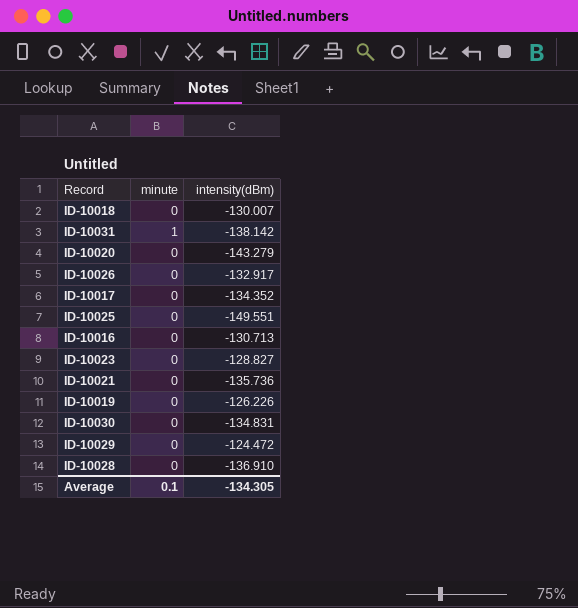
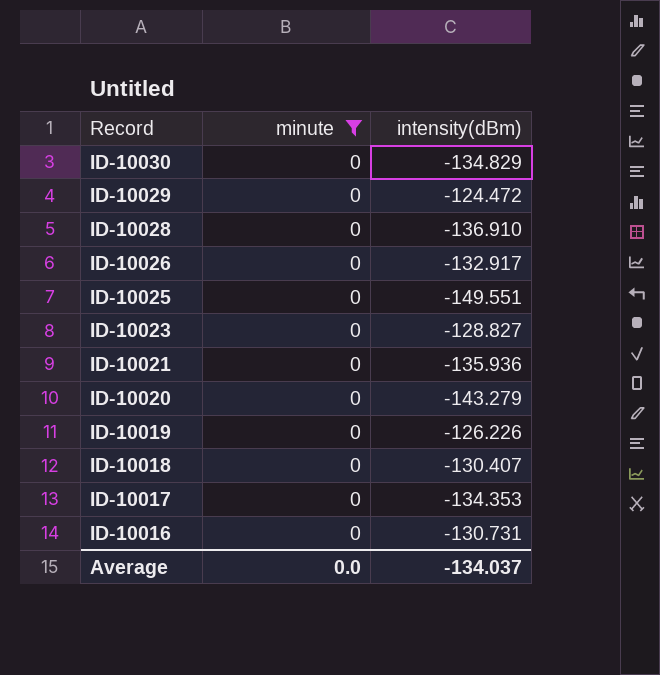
filter: none -> minute = 0
row order: none -> Record descending
ID-10030 | intensity(dBm): -134.831 -> -134.829
ID-10021 | intensity(dBm): -135.736 -> -135.936
ID-10018 | intensity(dBm): -130.007 -> -130.407
ID-10017 | intensity(dBm): -134.352 -> -134.353
ID-10016 | intensity(dBm): -130.713 -> -130.731
Average | minute: 0.1 -> 0.0
Average | intensity(dBm): -134.305 -> -134.037

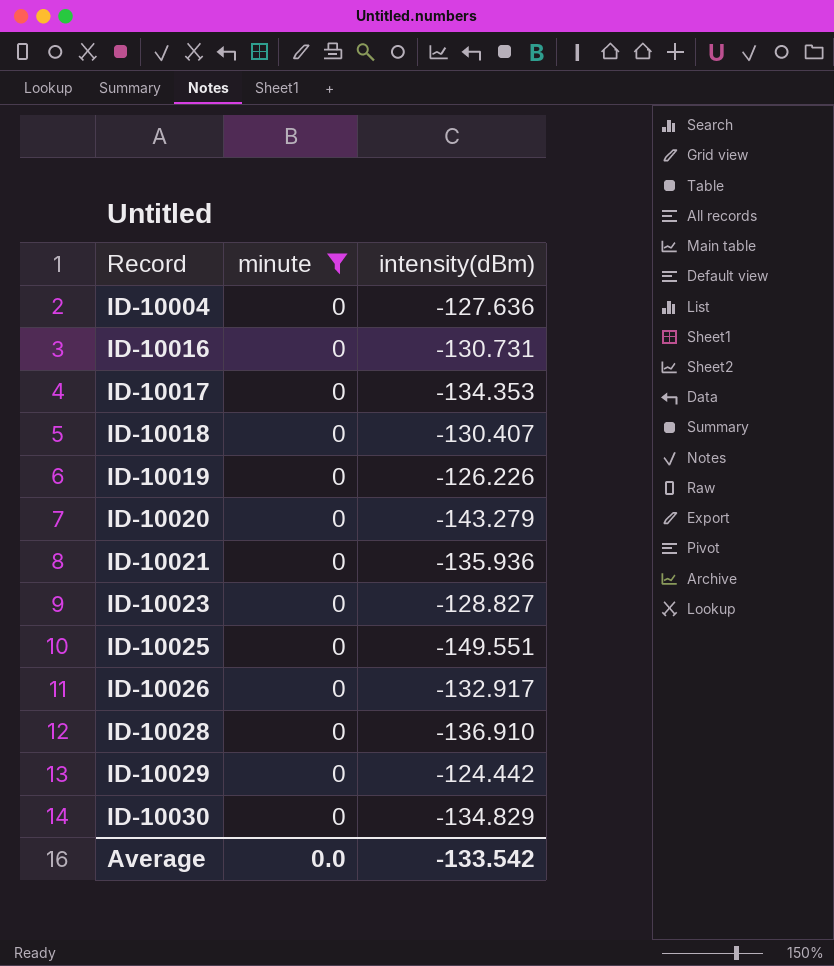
row order: Record descending -> Record ascending
row ID-10004: none -> 0 | -127.636
ID-10029 | intensity(dBm): -124.472 -> -124.442
Average | intensity(dBm): -134.037 -> -133.542

